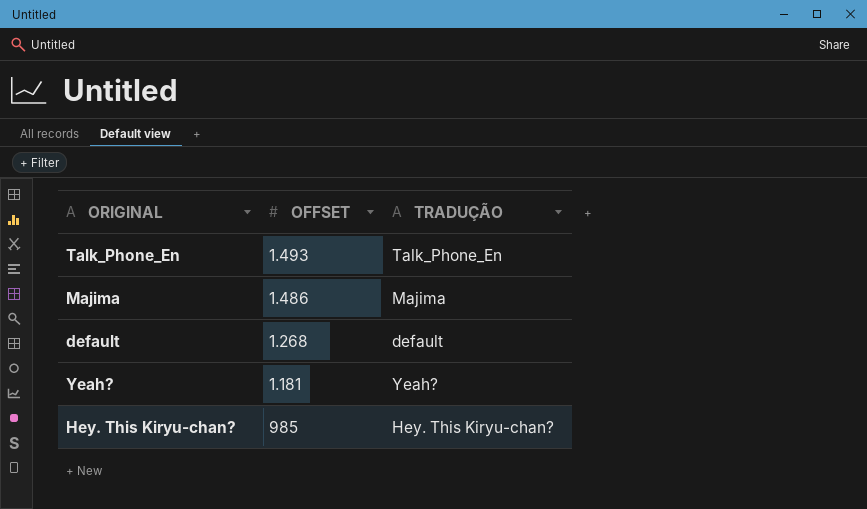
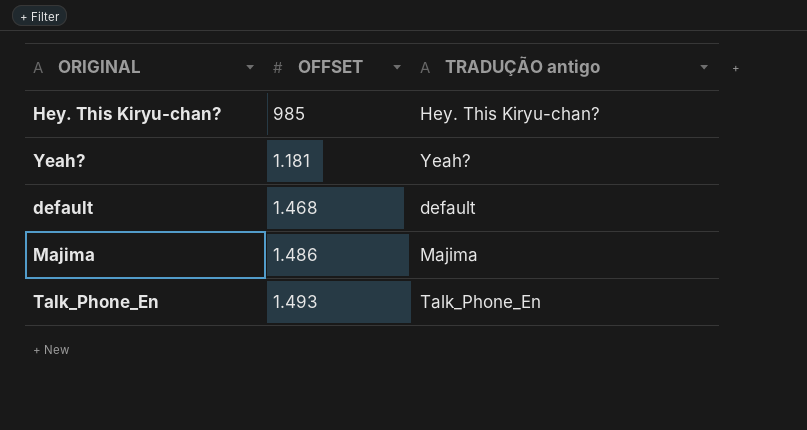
row order: OFFSET descending -> OFFSET ascending
column name: TRADUÇÃO -> TRADUÇÃO antigo
default | OFFSET: 1.268 -> 1.468

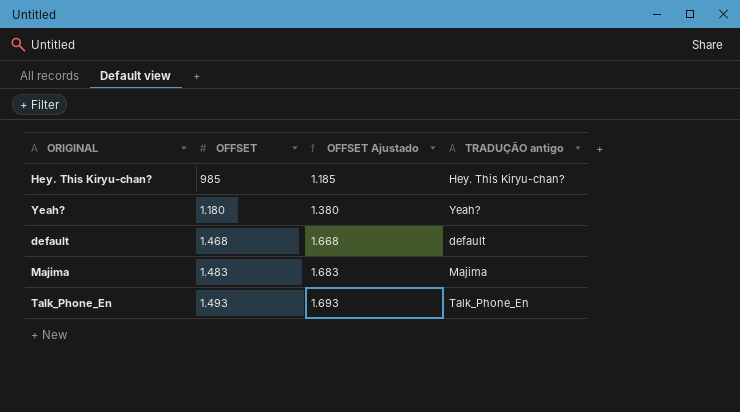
column OFFSET Ajustado | formula: none -> [OFFSET] + 200
Yeah? | OFFSET: 1.181 -> 1.180
Majima | OFFSET: 1.486 -> 1.483

